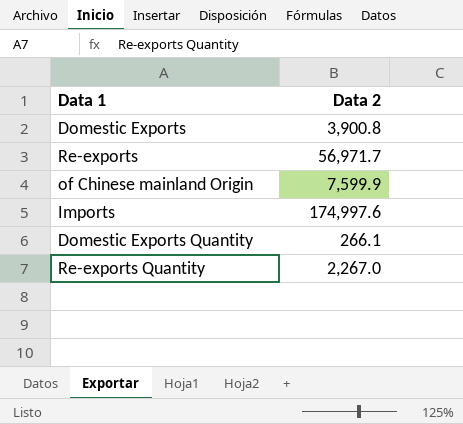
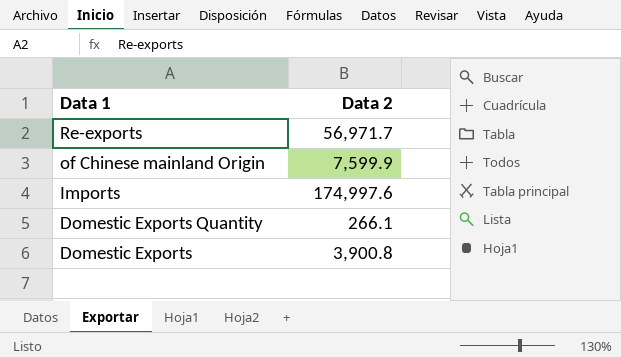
row order: none -> Data 1 descending
row Re-exports Quantity: 2,267.0 -> none

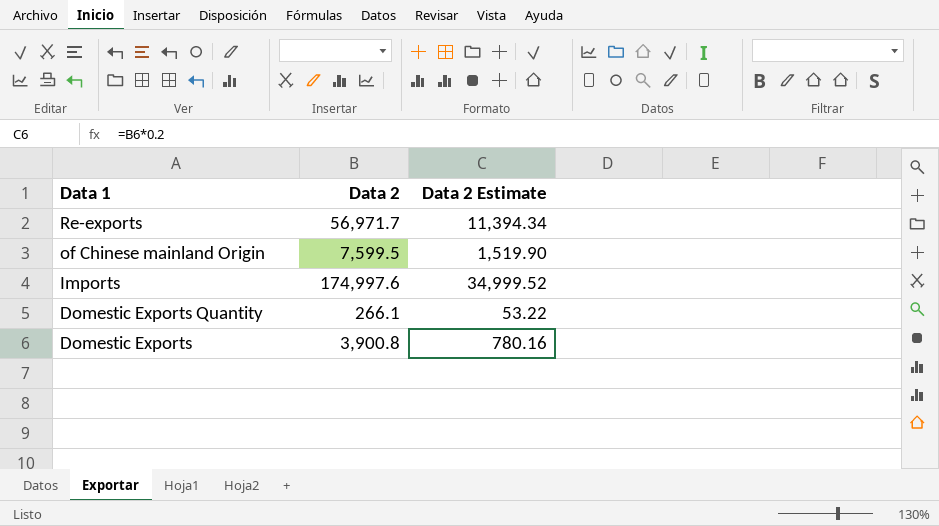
column Data 2 Estimate | formula: none -> [Data 2] * 0.2
of Chinese mainland Origin | Data 2: 7,599.9 -> 7,599.5

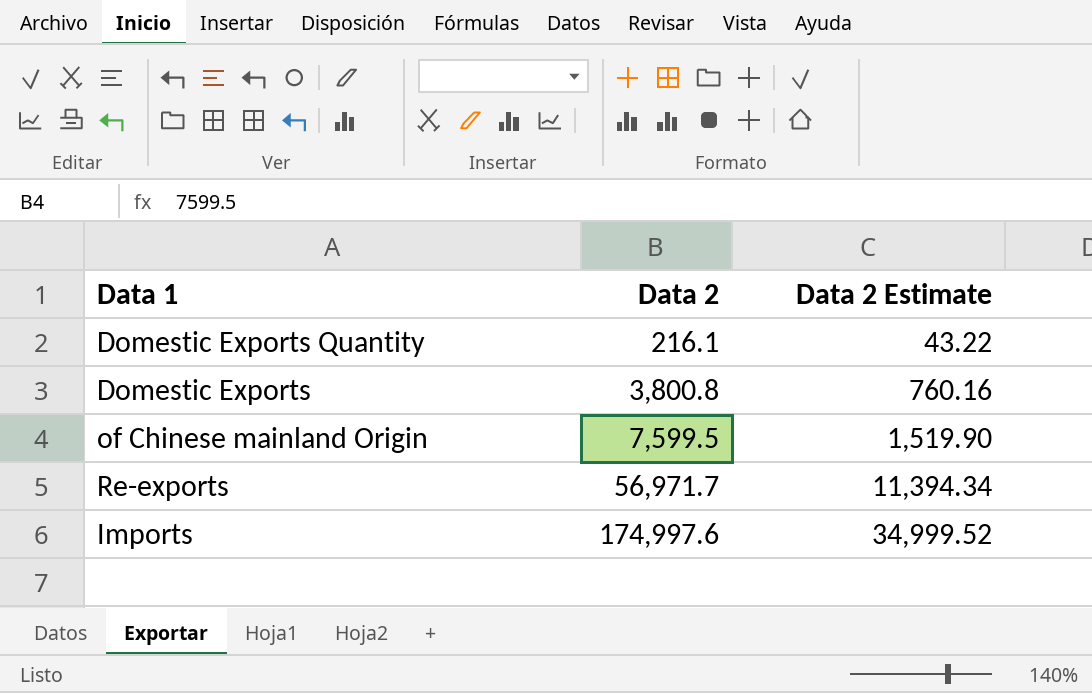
row order: Data 1 descending -> Data 2 ascending
Domestic Exports Quantity | Data 2: 266.1 -> 216.1
Domestic Exports Quantity | Data 2 Estimate: 53.22 -> 43.22
Domestic Exports | Data 2: 3,900.8 -> 3,800.8
Domestic Exports | Data 2 Estimate: 780.16 -> 760.16

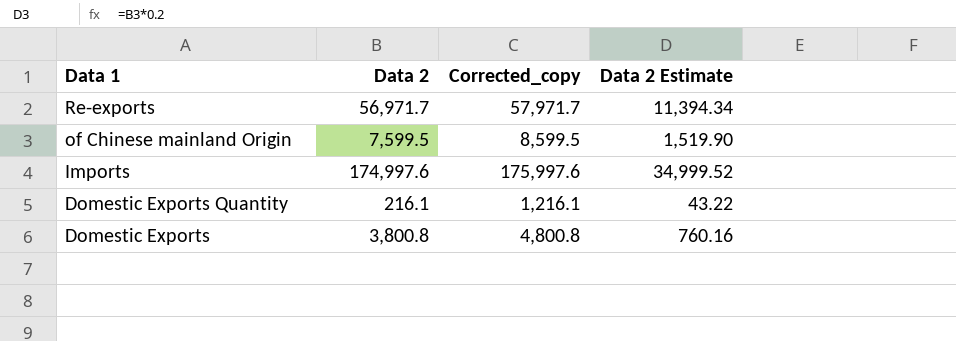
row order: Data 2 ascending -> Data 1 descending
column Corrected_copy | formula: none -> [Data 2] + 1000

